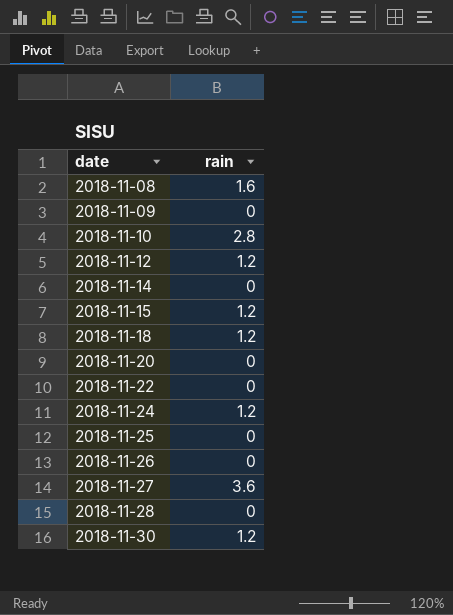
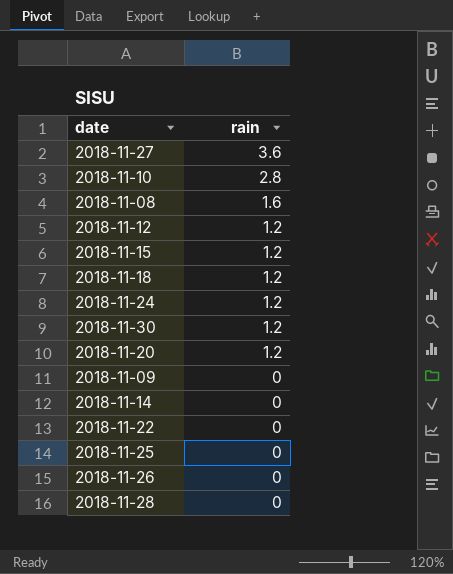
row order: date ascending -> rain descending
2018-11-20 | rain: 0 -> 1.2

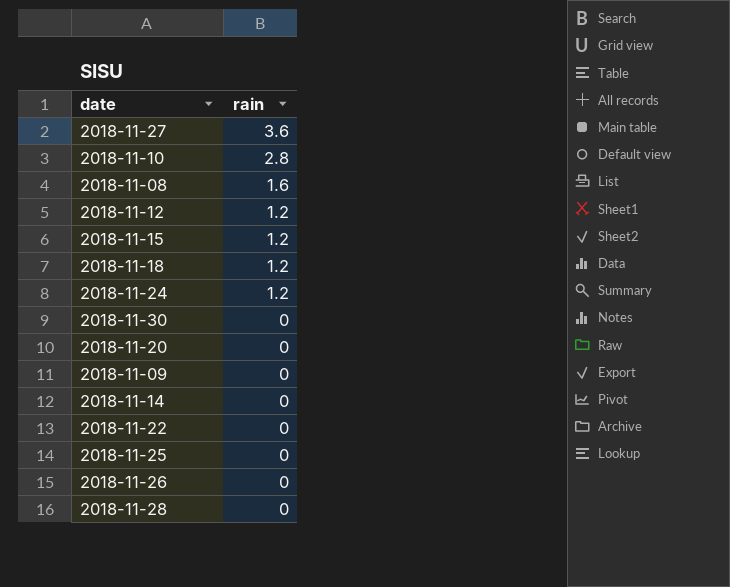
2018-11-30 | rain: 1.2 -> 0
2018-11-20 | rain: 1.2 -> 0

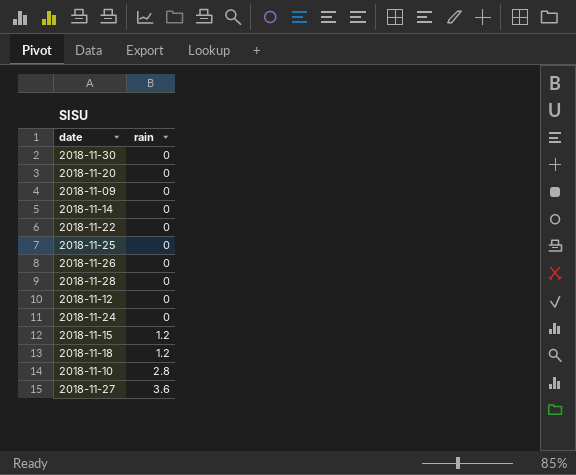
row order: rain descending -> rain ascending
row 2018-11-08: 1.6 -> none
2018-11-12 | rain: 1.2 -> 0
2018-11-24 | rain: 1.2 -> 0

